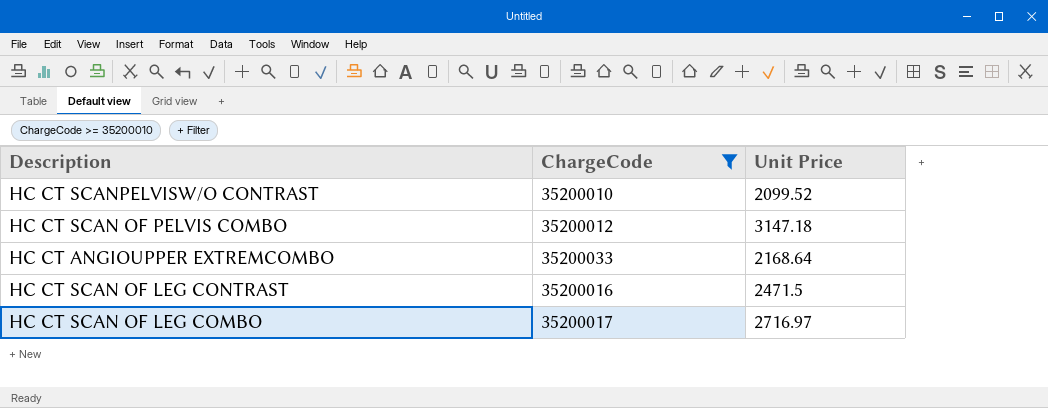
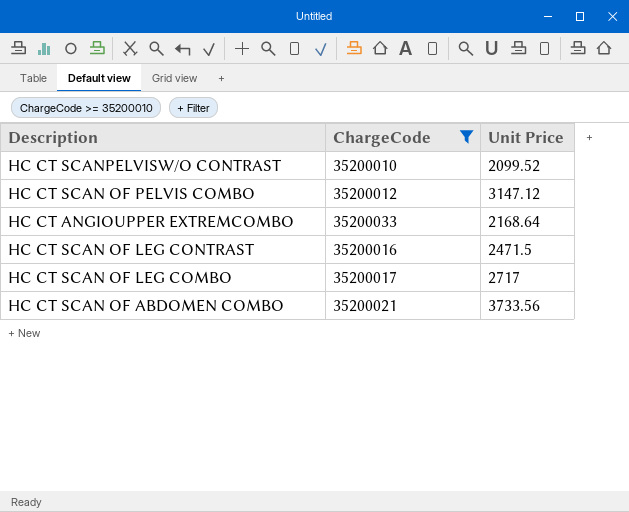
HC CT SCAN OF PELVIS COMBO | Unit Price: 3147.18 -> 3147.12
HC CT SCAN OF LEG COMBO | Unit Price: 2716.97 -> 2717
row HC CT SCAN OF ABDOMEN COMBO: none -> 35200021 | 3733.56

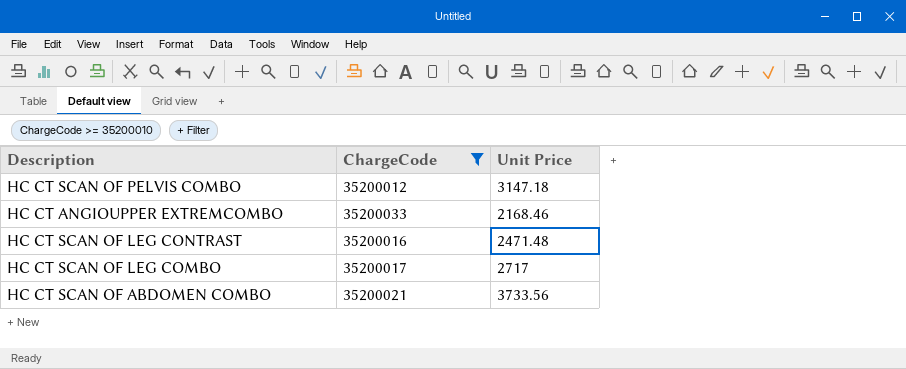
row HC CT SCANPELVISW/O CONTRAST: 35200010 | 2099.52 -> none
HC CT SCAN OF PELVIS COMBO | Unit Price: 3147.12 -> 3147.18
HC CT ANGIOUPPER EXTREMCOMBO | Unit Price: 2168.64 -> 2168.46
HC CT SCAN OF LEG CONTRAST | Unit Price: 2471.5 -> 2471.48

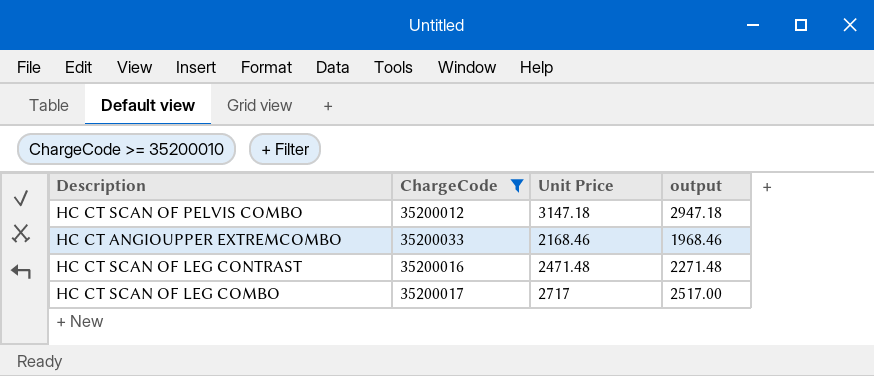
column output | formula: none -> [Unit Price] - 200
row HC CT SCAN OF ABDOMEN COMBO: 35200021 | 3733.56 -> none

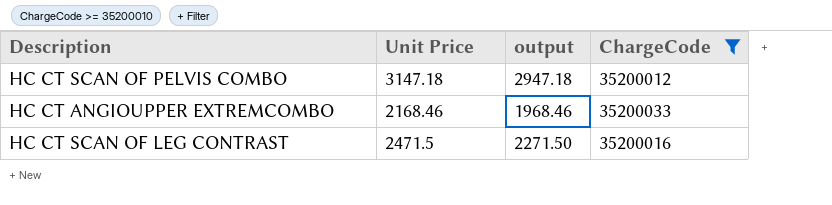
column ChargeCode | position: 2 -> 4
row HC CT SCAN OF LEG COMBO: 35200017 | 2717 | 2517.00 -> none
HC CT SCAN OF LEG CONTRAST | Unit Price: 2471.48 -> 2471.5
HC CT SCAN OF LEG CONTRAST | output: 2271.48 -> 2271.50

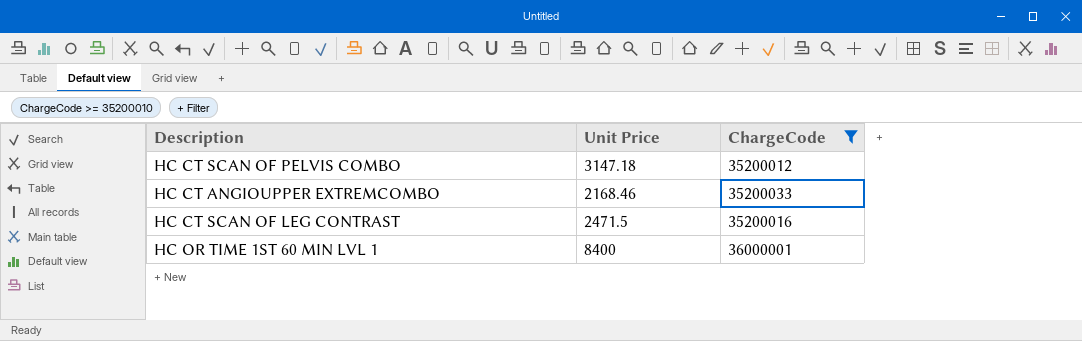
column output | formula: [Unit Price] - 200 -> none
row HC OR TIME 1ST 60 MIN LVL 1: none -> 8400 | 36000001

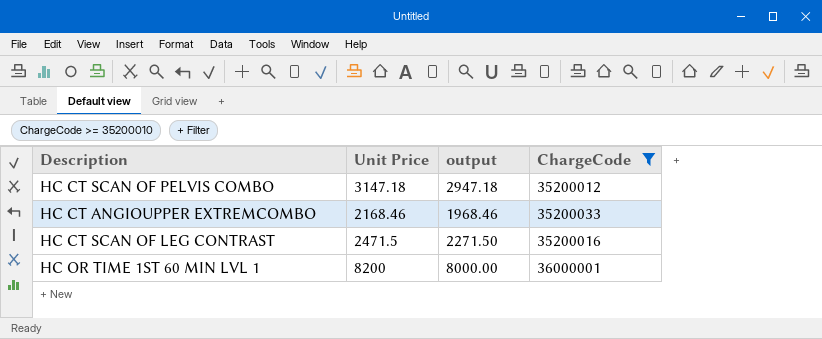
column output | formula: none -> [Unit Price] - 200
HC OR TIME 1ST 60 MIN LVL 1 | Unit Price: 8400 -> 8200

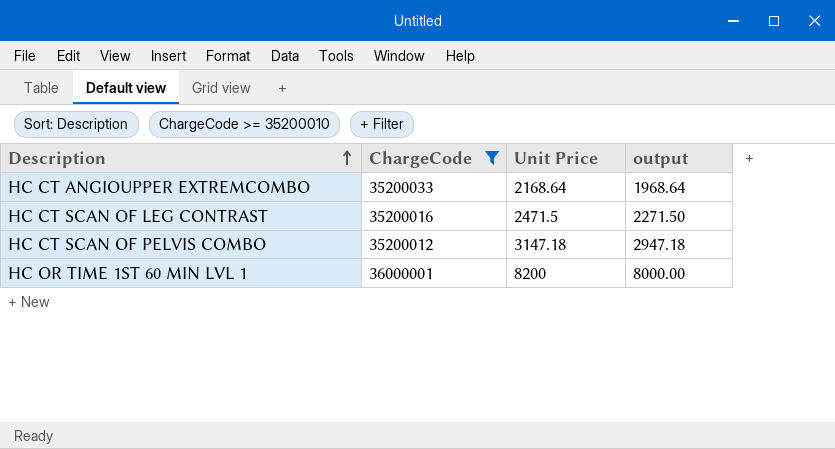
row order: none -> Description ascending
column ChargeCode | position: 4 -> 2
HC CT ANGIOUPPER EXTREMCOMBO | Unit Price: 2168.46 -> 2168.64
HC CT ANGIOUPPER EXTREMCOMBO | output: 1968.46 -> 1968.64

